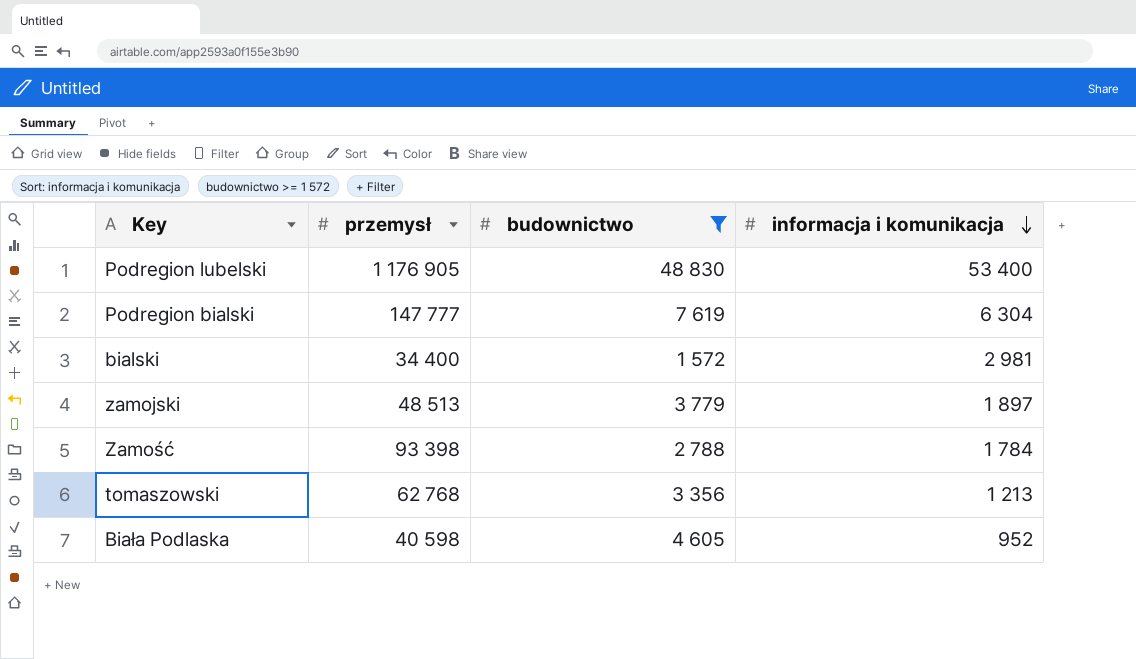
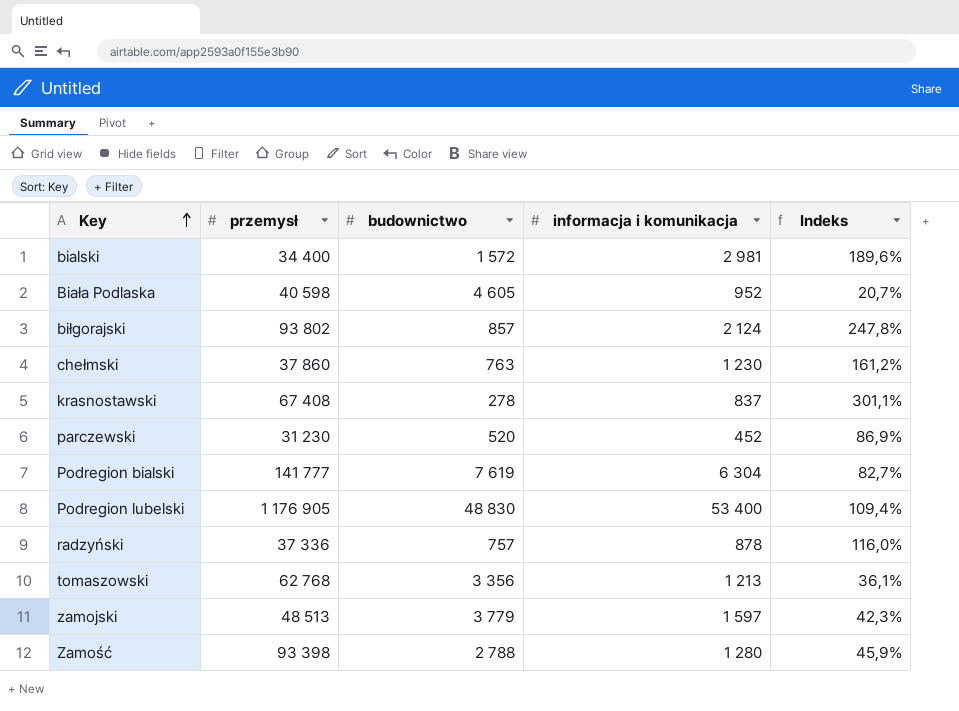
filter: budownictwo >= 1 572 -> none
row order: informacja i komunikacja descending -> Key ascending
column Indeks | formula: none -> [informacja i komunikacja] / [budownictwo]
Podregion bialski | przemysł: 147 777 -> 141 777
zamojski | informacja i komunikacja: 1 897 -> 1 597
Zamość | informacja i komunikacja: 1 784 -> 1 280

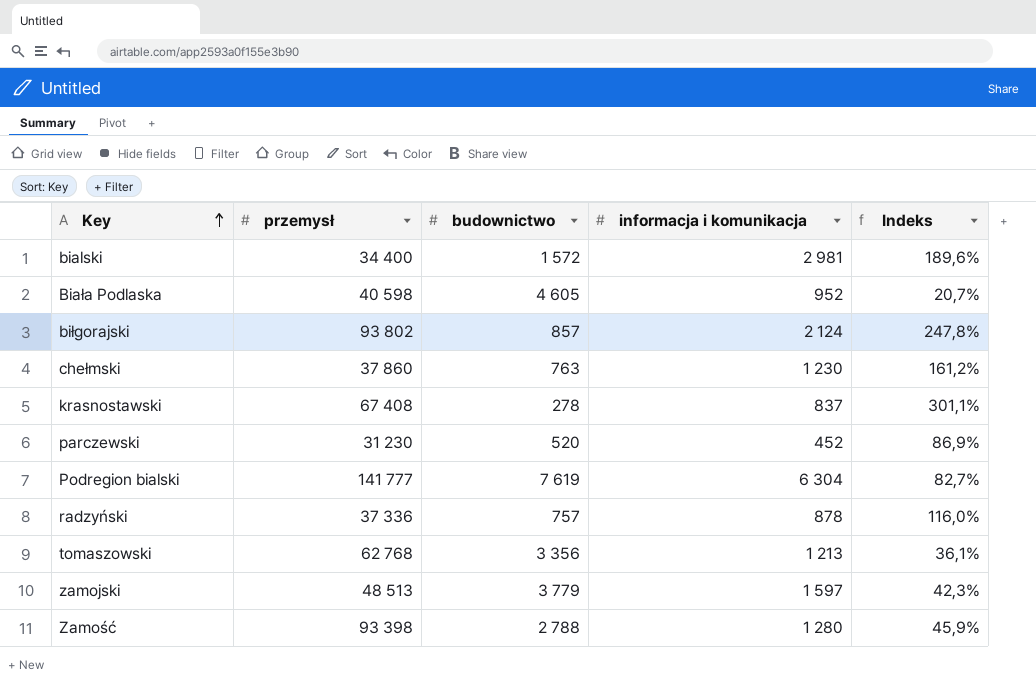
row Podregion lubelski: 1 176 905 | 48 830 | 53 400 | 109,4% -> none

